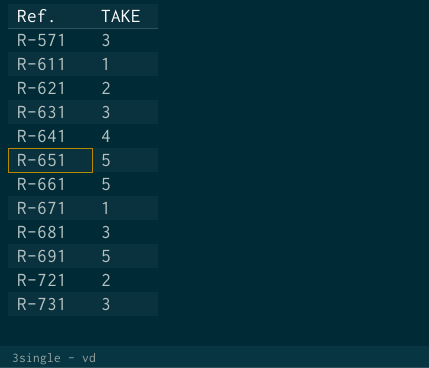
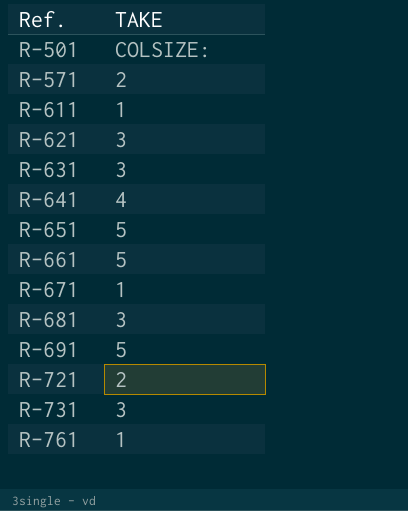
row R-501: none -> COLSIZE:
R-571 | TAKE: 3 -> 2
R-621 | TAKE: 2 -> 3
row R-761: none -> 1

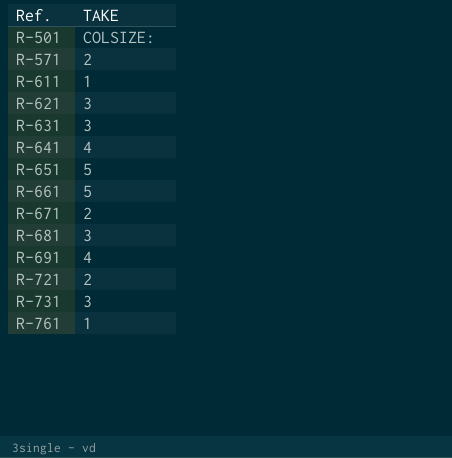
R-671 | TAKE: 1 -> 2
R-691 | TAKE: 5 -> 4

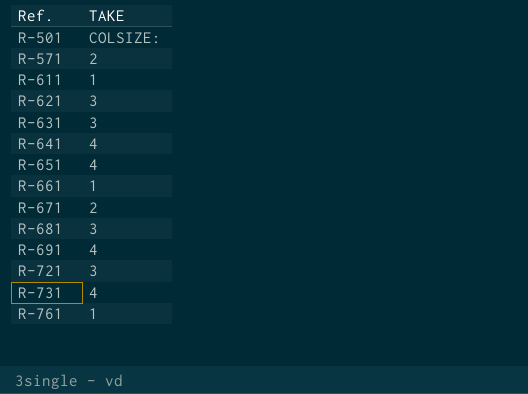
R-651 | TAKE: 5 -> 4
R-661 | TAKE: 5 -> 1
R-721 | TAKE: 2 -> 3
R-731 | TAKE: 3 -> 4

